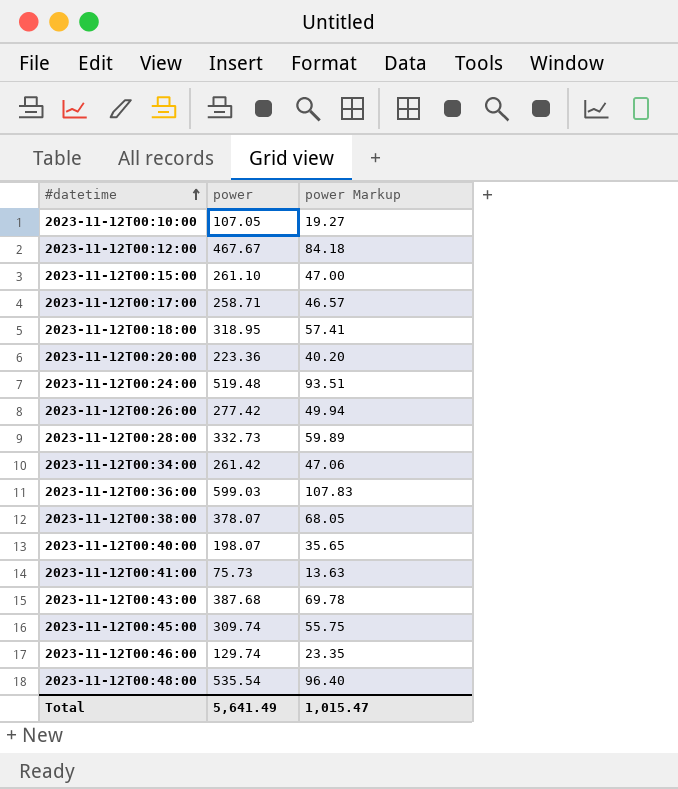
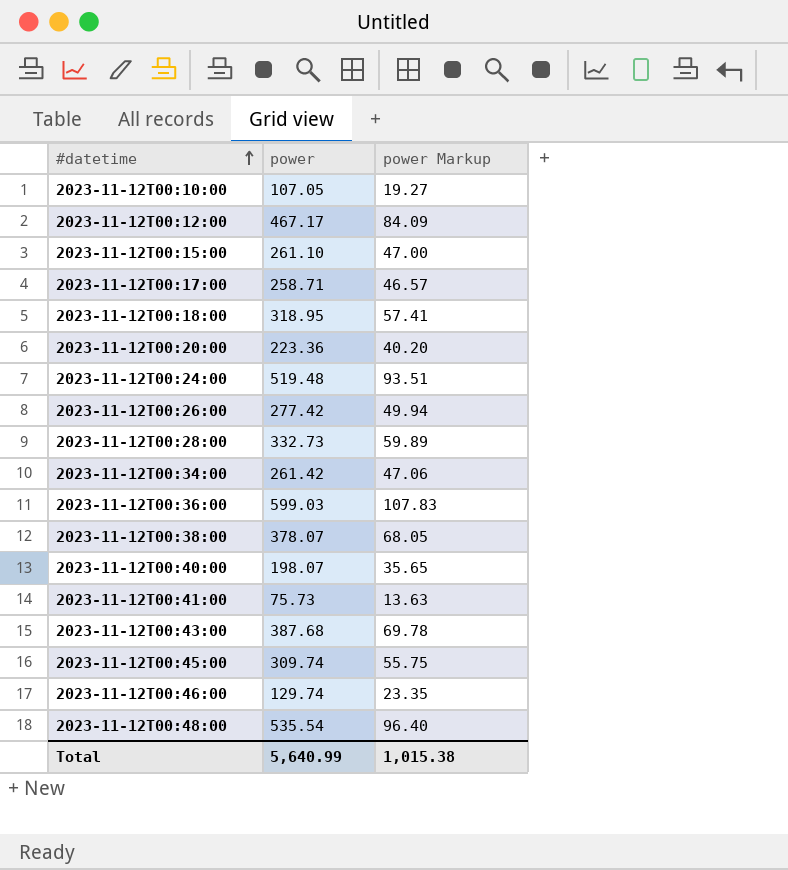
2023-11-12T00:12:00 | power: 467.67 -> 467.17
2023-11-12T00:12:00 | power Markup: 84.18 -> 84.09
Total | power: 5,641.49 -> 5,640.99
Total | power Markup: 1,015.47 -> 1,015.38

